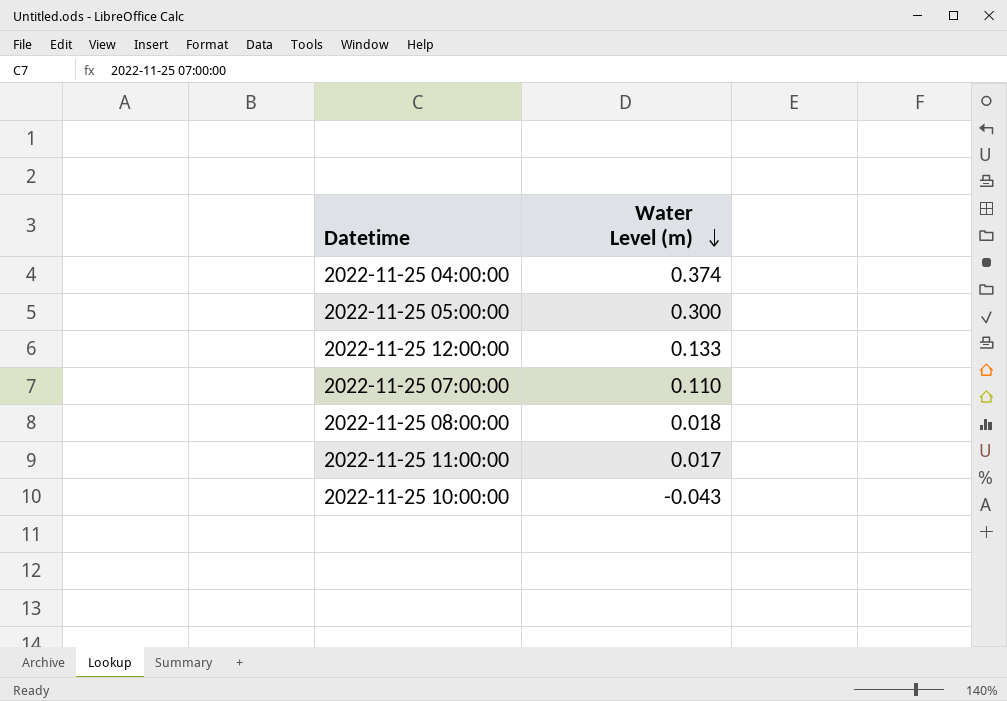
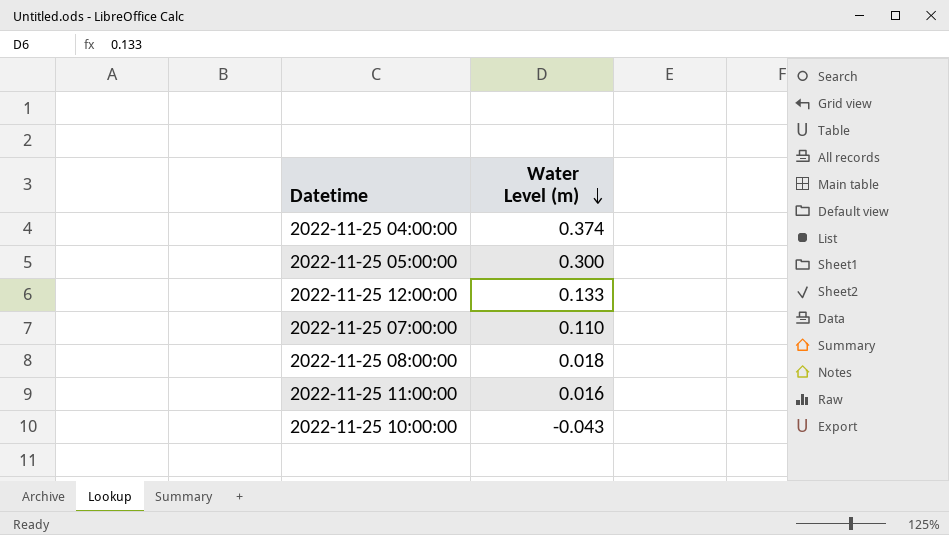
2022-11-25 11:00:00 | Water Level (m): 0.017 -> 0.016

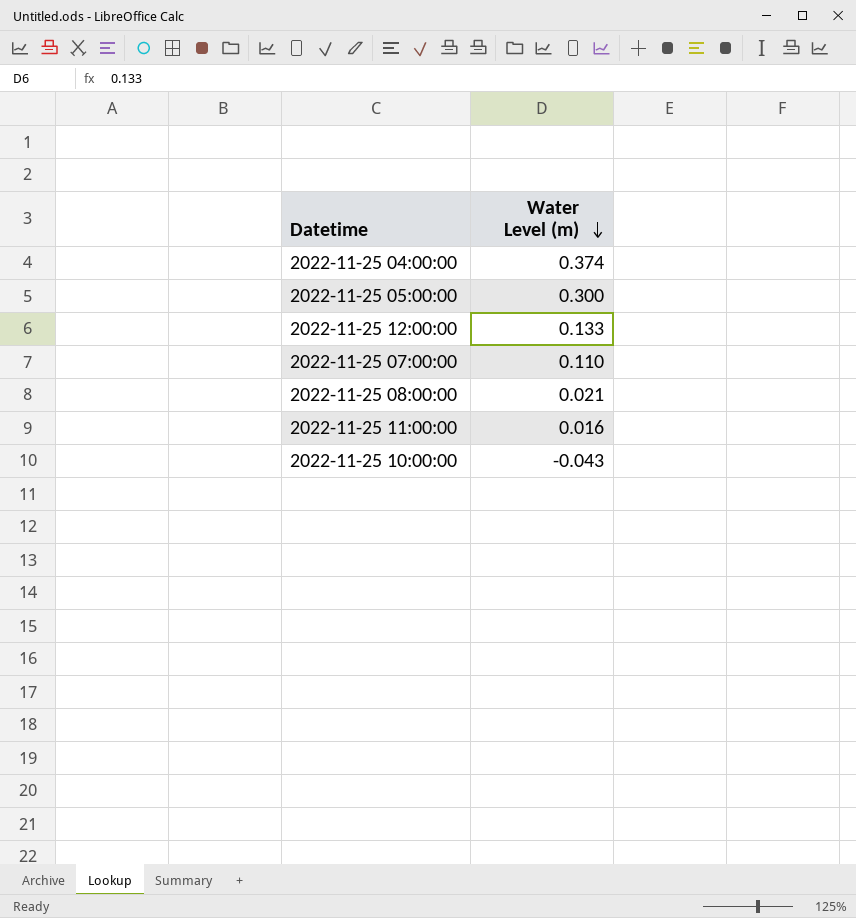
2022-11-25 08:00:00 | Water Level (m): 0.018 -> 0.021

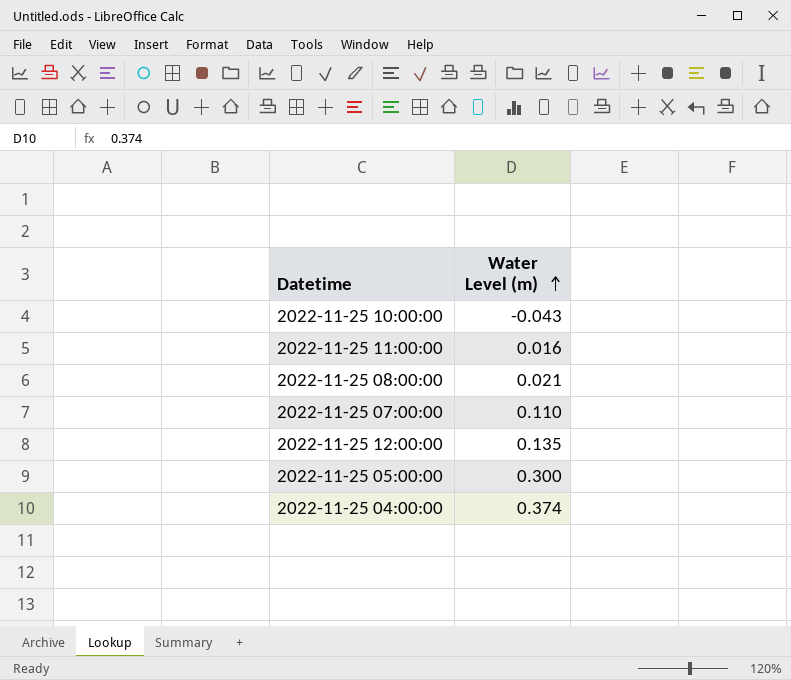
row order: Water Level (m) descending -> Water Level (m) ascending
2022-11-25 12:00:00 | Water Level (m): 0.133 -> 0.135

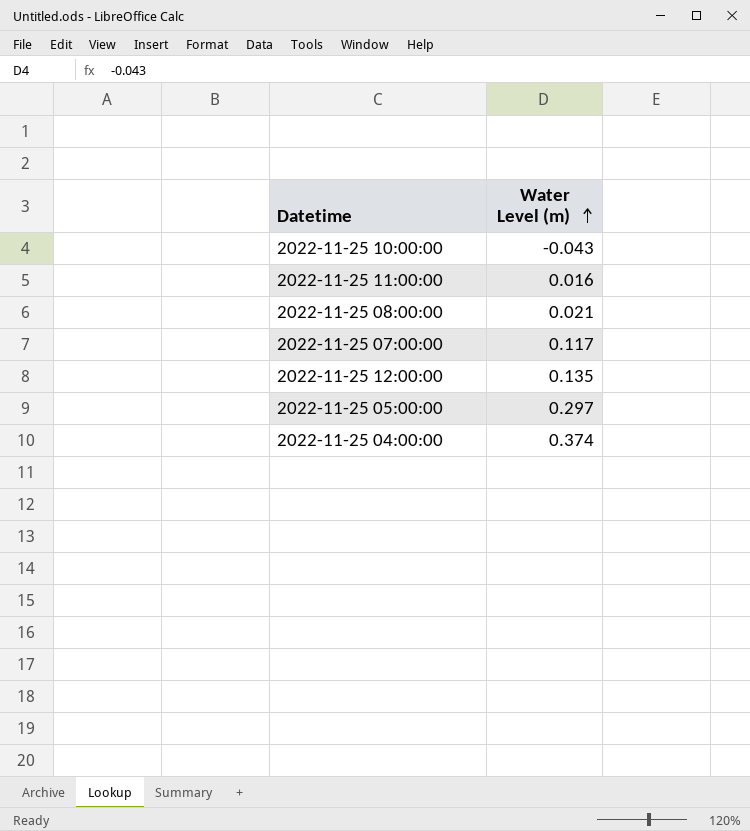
2022-11-25 07:00:00 | Water Level (m): 0.110 -> 0.117
2022-11-25 05:00:00 | Water Level (m): 0.300 -> 0.297

